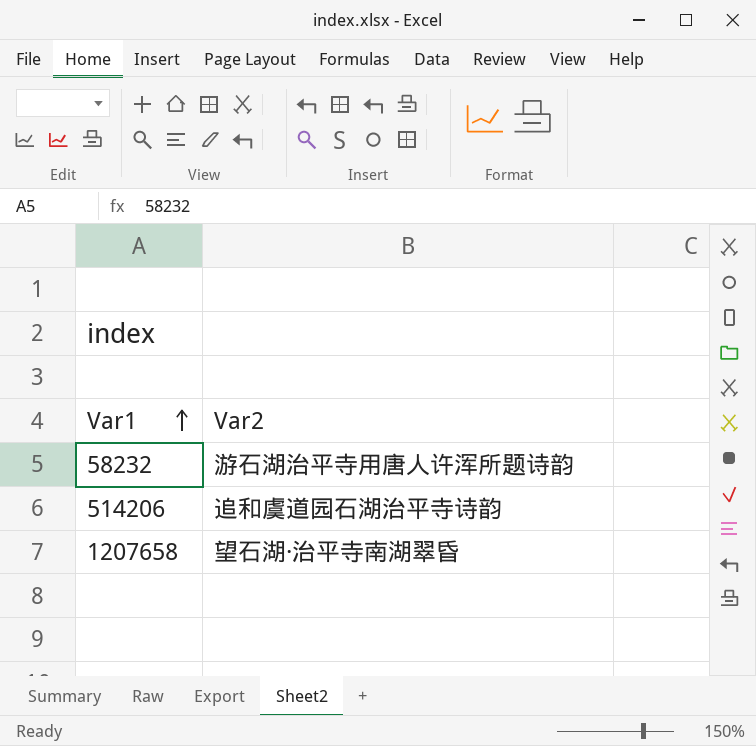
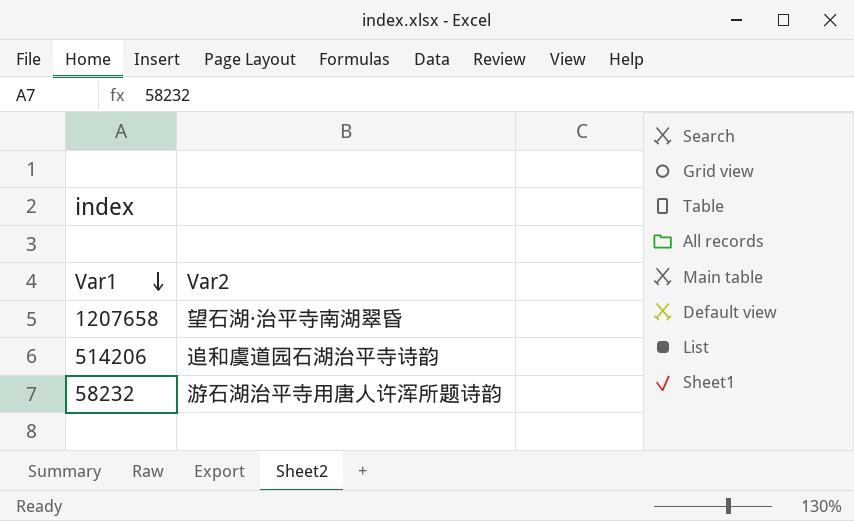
row order: Var1 ascending -> Var1 descending

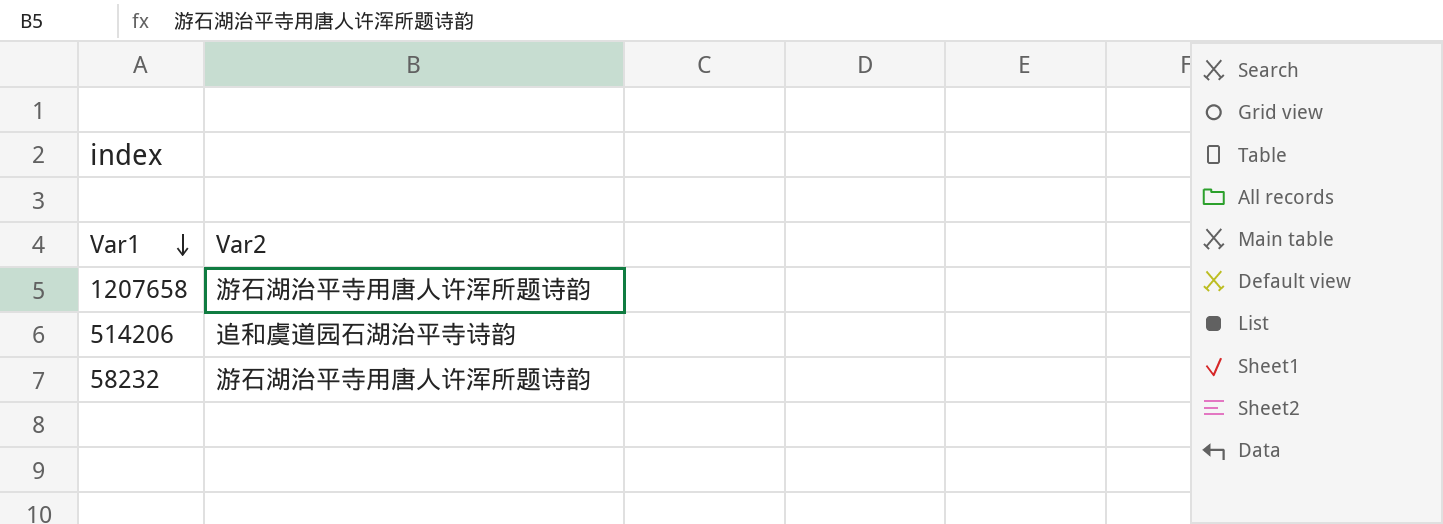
1207658 | Var2: 望石湖·治平寺南湖翠昏 -> 游石湖治平寺用唐人许浑所题诗韵

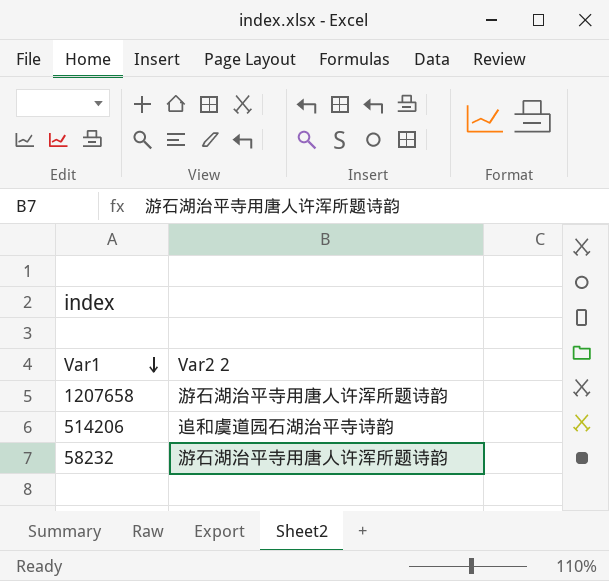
column name: Var2 -> Var2 2

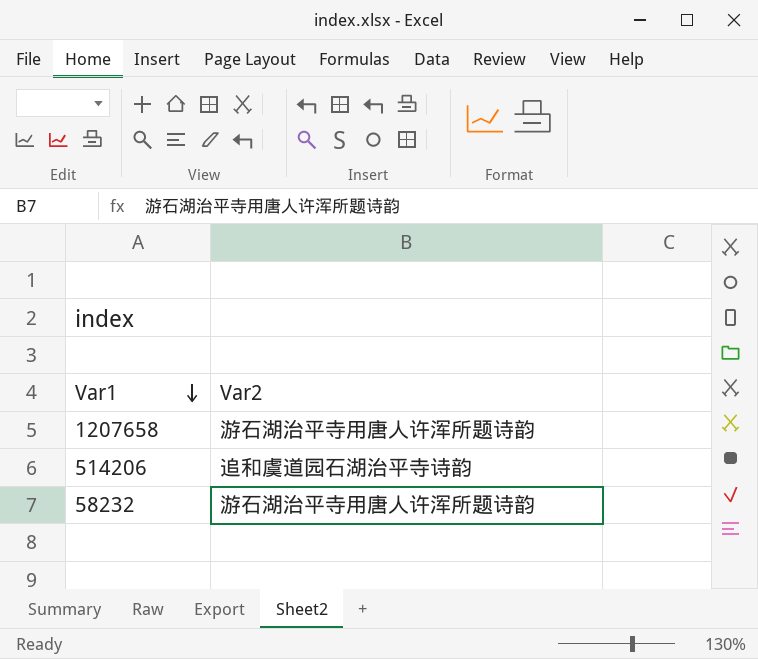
column name: Var2 2 -> Var2

